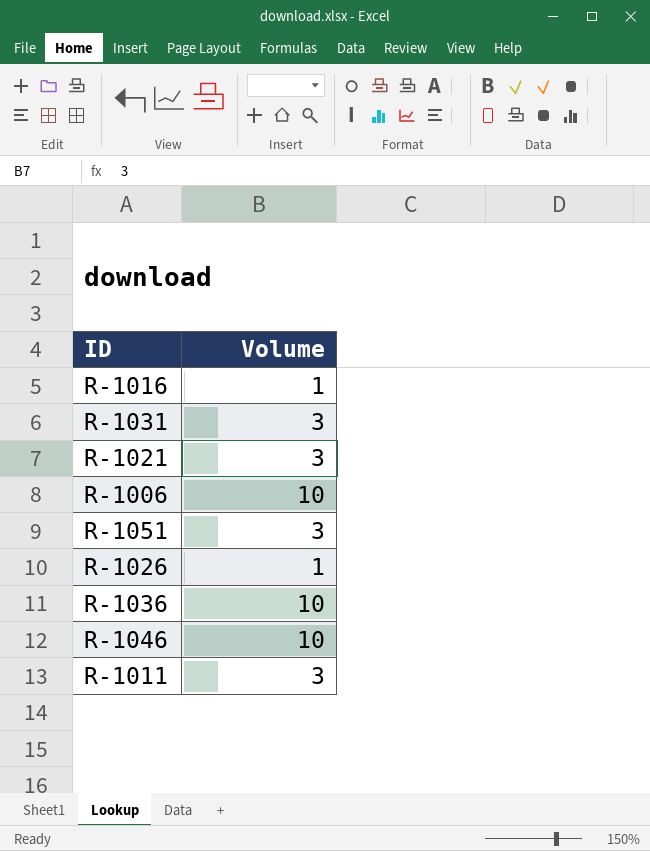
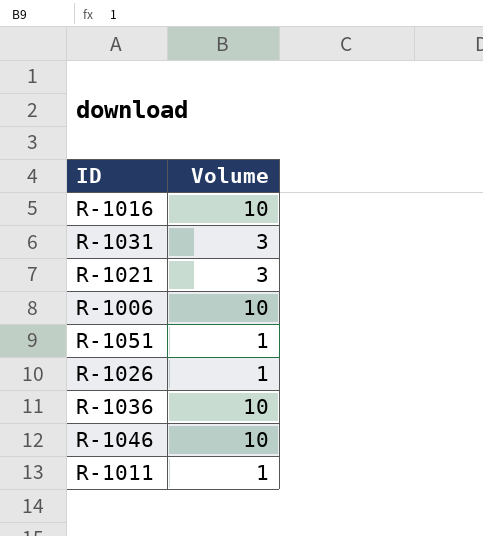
R-1016 | Volume: 1 -> 10
R-1051 | Volume: 3 -> 1
R-1011 | Volume: 3 -> 1

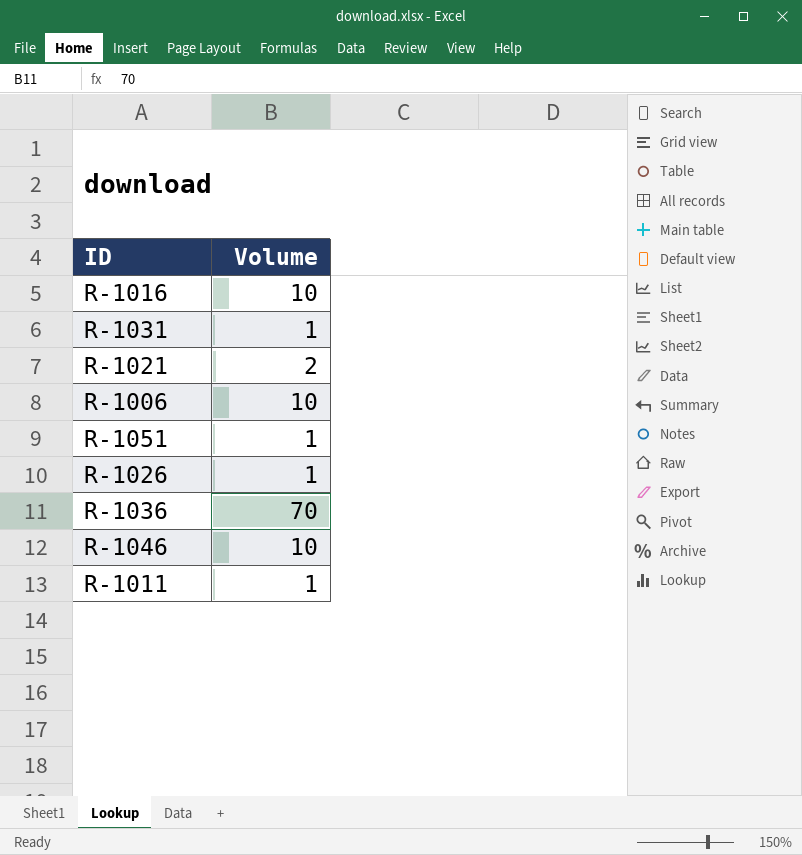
R-1031 | Volume: 3 -> 1
R-1021 | Volume: 3 -> 2
R-1036 | Volume: 10 -> 70

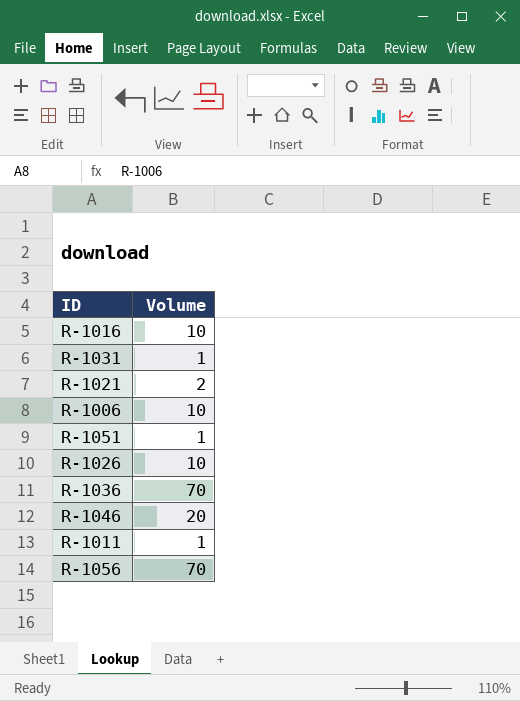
R-1026 | Volume: 1 -> 10
R-1046 | Volume: 10 -> 20
row R-1056: none -> 70

